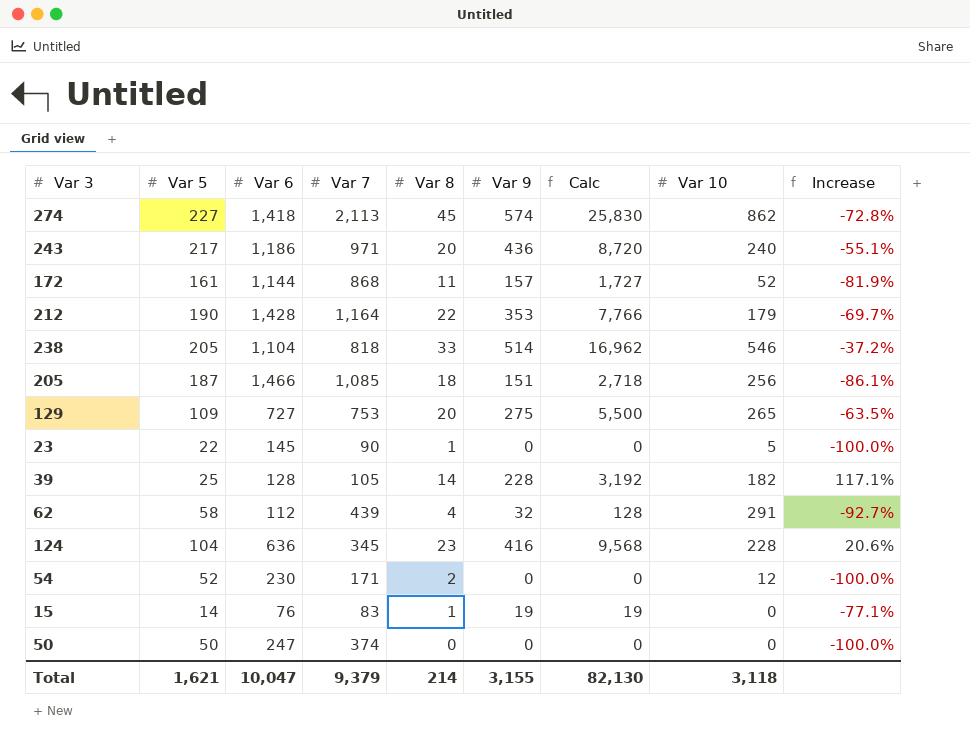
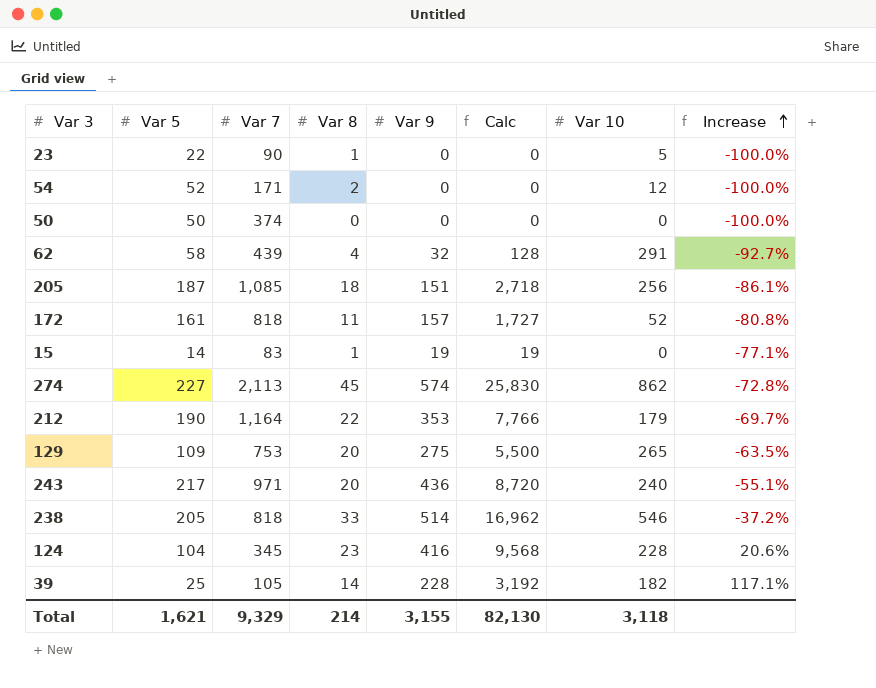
row order: none -> Increase ascending
column Var 6 | position: 3 -> none
172 | Var 7: 868 -> 818
172 | Increase: -81.9% -> -80.8%
Total | Var 7: 9,379 -> 9,329

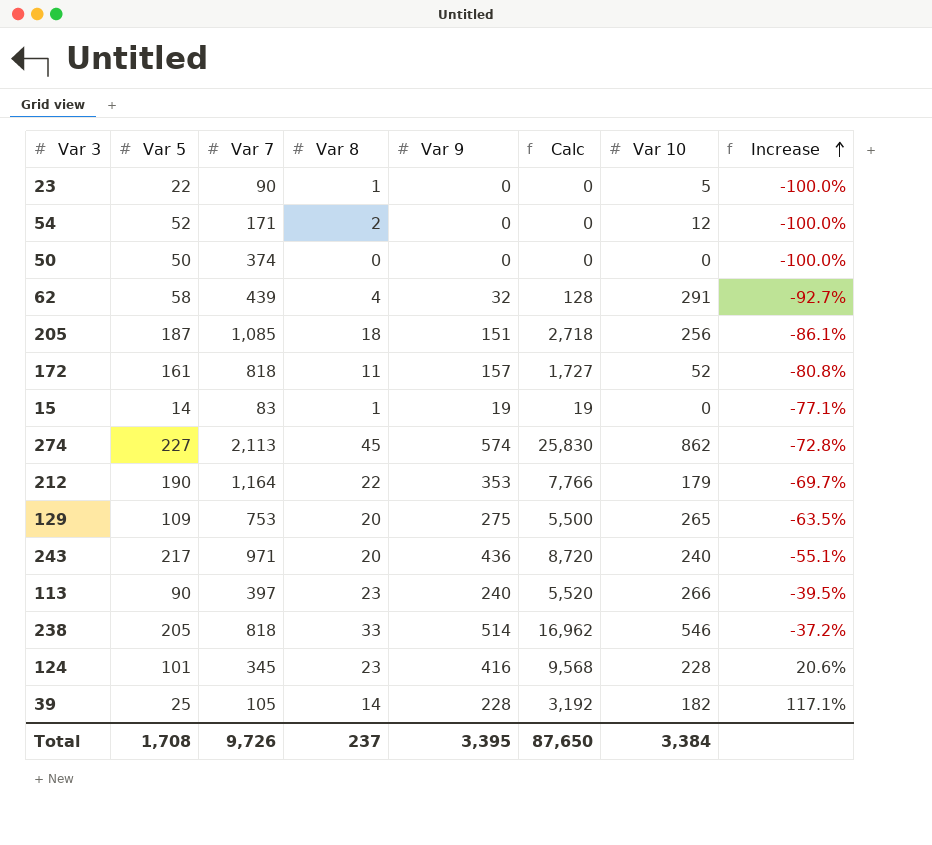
row 113: none -> 90 | 397 | 23 | 240 | 5,520 | 266 | -39.5%
124 | Var 5: 104 -> 101
Total | Var 5: 1,621 -> 1,708
Total | Var 7: 9,329 -> 9,726
Total | Var 8: 214 -> 237
Total | Var 9: 3,155 -> 3,395
Total | Calc: 82,130 -> 87,650
Total | Var 10: 3,118 -> 3,384

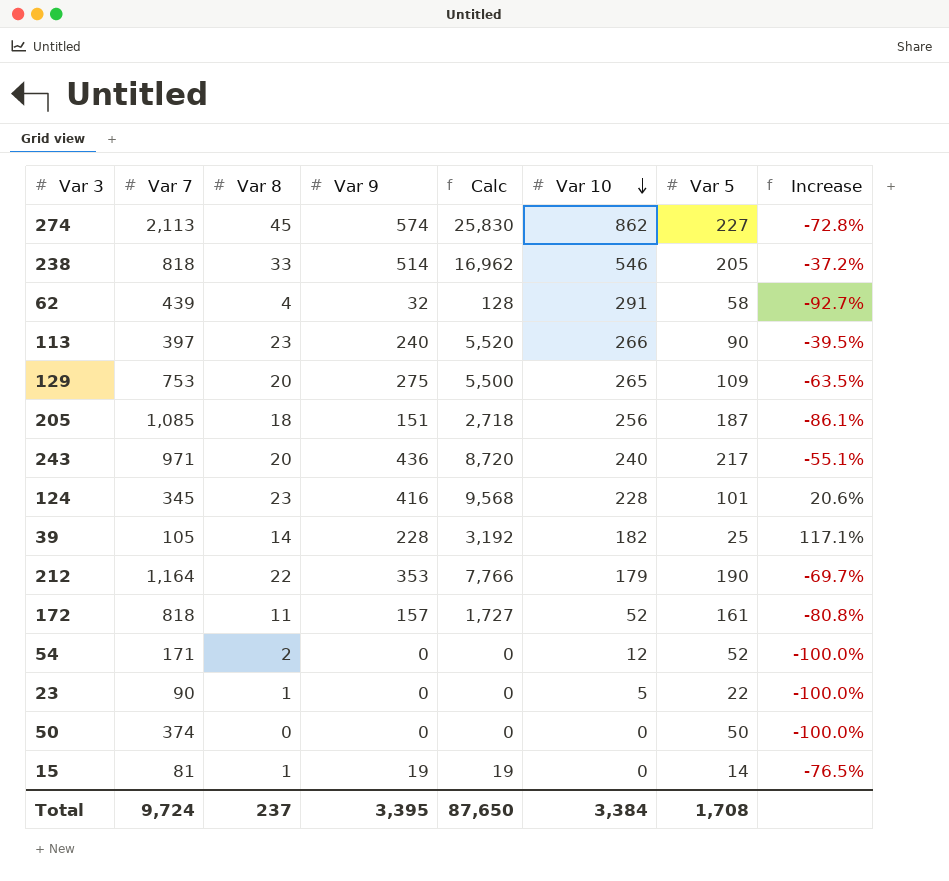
row order: Increase ascending -> Var 10 descending
column Var 5 | position: 2 -> 7
15 | Var 7: 83 -> 81
15 | Increase: -77.1% -> -76.5%
Total | Var 7: 9,726 -> 9,724

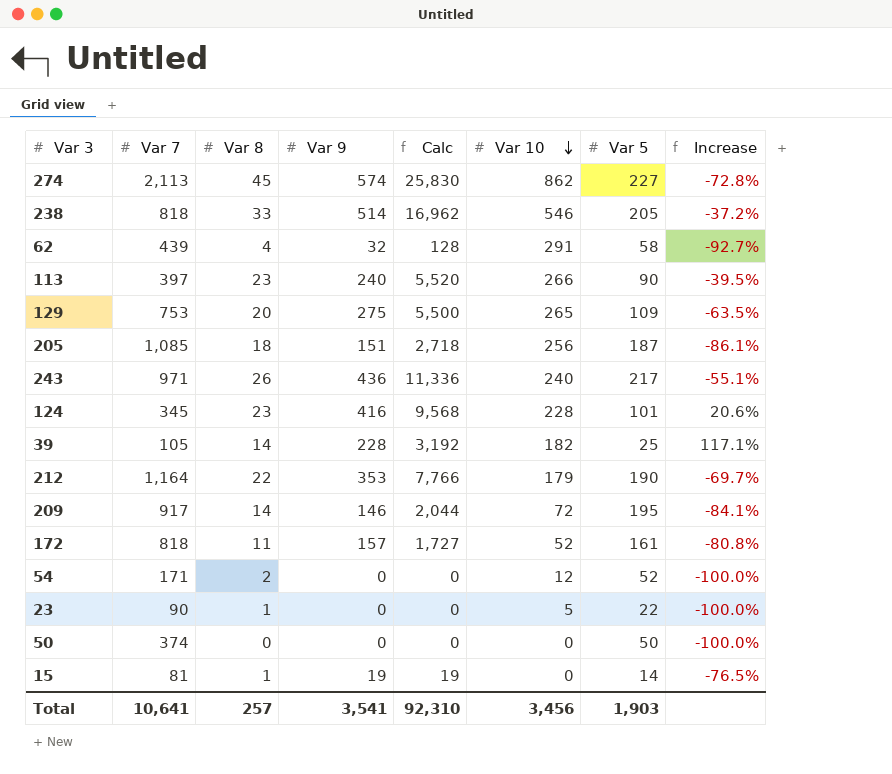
243 | Var 8: 20 -> 26
243 | Calc: 8,720 -> 11,336
row 209: none -> 917 | 14 | 146 | 2,044 | 72 | 195 | -84.1%
Total | Var 7: 9,724 -> 10,641
Total | Var 8: 237 -> 257
Total | Var 9: 3,395 -> 3,541
Total | Calc: 87,650 -> 92,310
Total | Var 10: 3,384 -> 3,456
Total | Var 5: 1,708 -> 1,903

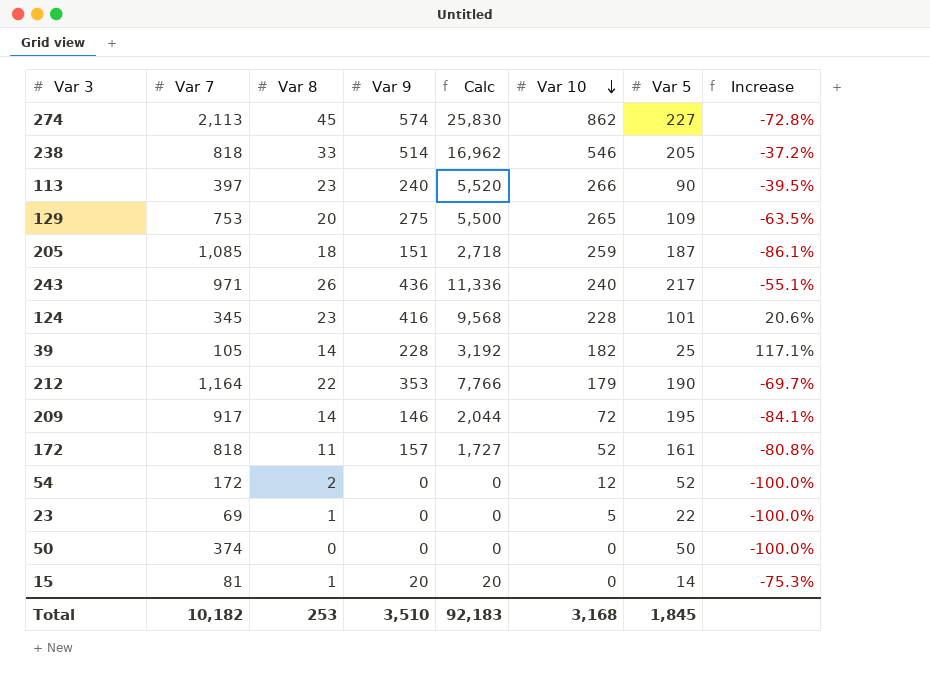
row 62: 439 | 4 | 32 | 128 | 291 | 58 | -92.7% -> none
205 | Var 10: 256 -> 259
54 | Var 7: 171 -> 172
23 | Var 7: 90 -> 69
15 | Var 9: 19 -> 20
15 | Calc: 19 -> 20
15 | Increase: -76.5% -> -75.3%
Total | Var 7: 10,641 -> 10,182
Total | Var 8: 257 -> 253
Total | Var 9: 3,541 -> 3,510
Total | Calc: 92,310 -> 92,183
Total | Var 10: 3,456 -> 3,168
Total | Var 5: 1,903 -> 1,845

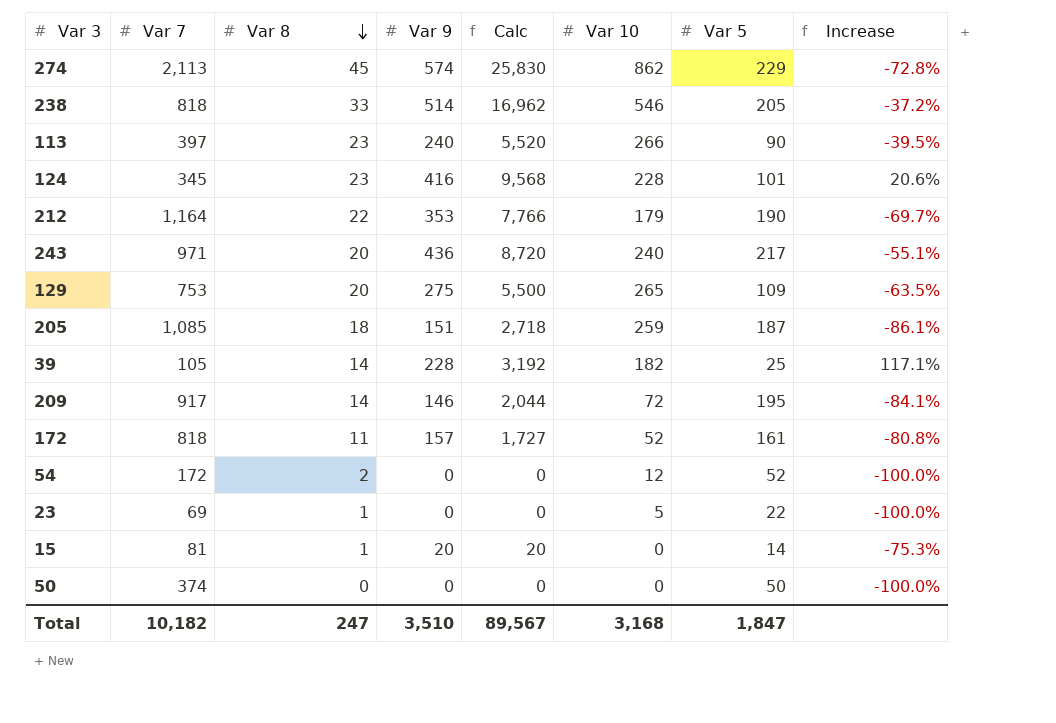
row order: Var 10 descending -> Var 8 descending
274 | Var 5: 227 -> 229
243 | Var 8: 26 -> 20
243 | Calc: 11,336 -> 8,720
Total | Var 8: 253 -> 247
Total | Calc: 92,183 -> 89,567
Total | Var 5: 1,845 -> 1,847

